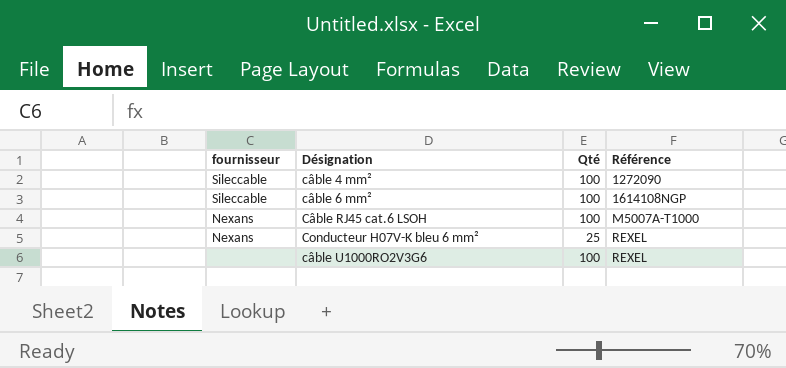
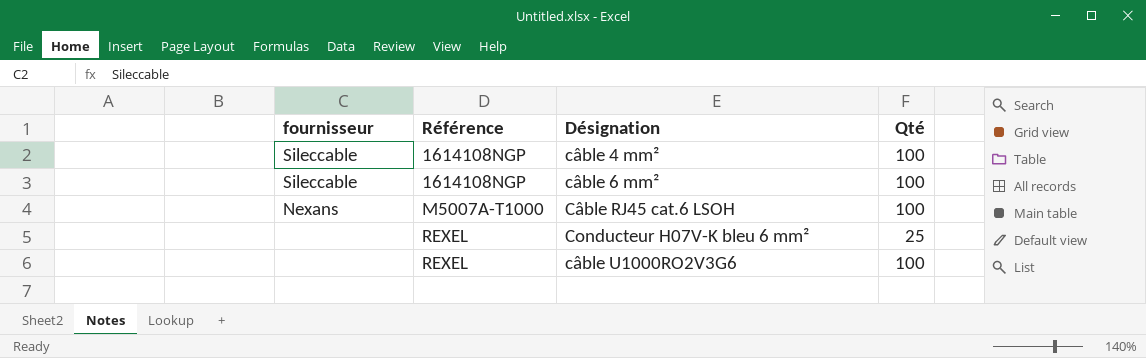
column Référence | position: 4 -> 2
câble 4 mm² | Référence: 1272090 -> 1614108NGP
Conducteur H07V-K bleu 6 mm² | fournisseur: Nexans -> none

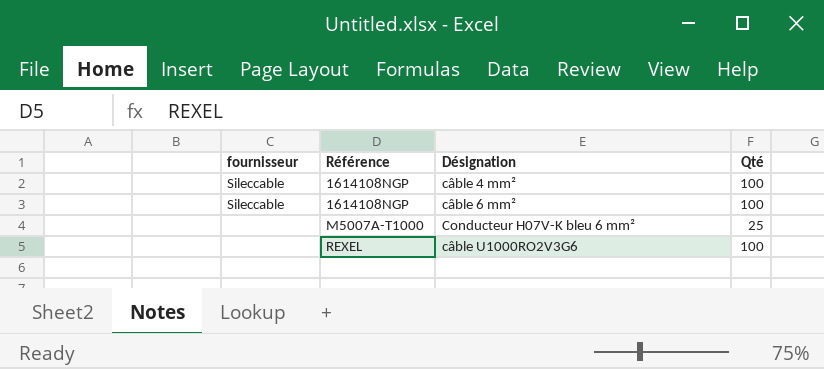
row Câble RJ45 cat.6 LSOH: Nexans | M5007A-T1000 | 100 -> none
Conducteur H07V-K bleu 6 mm² | Référence: REXEL -> M5007A-T1000

